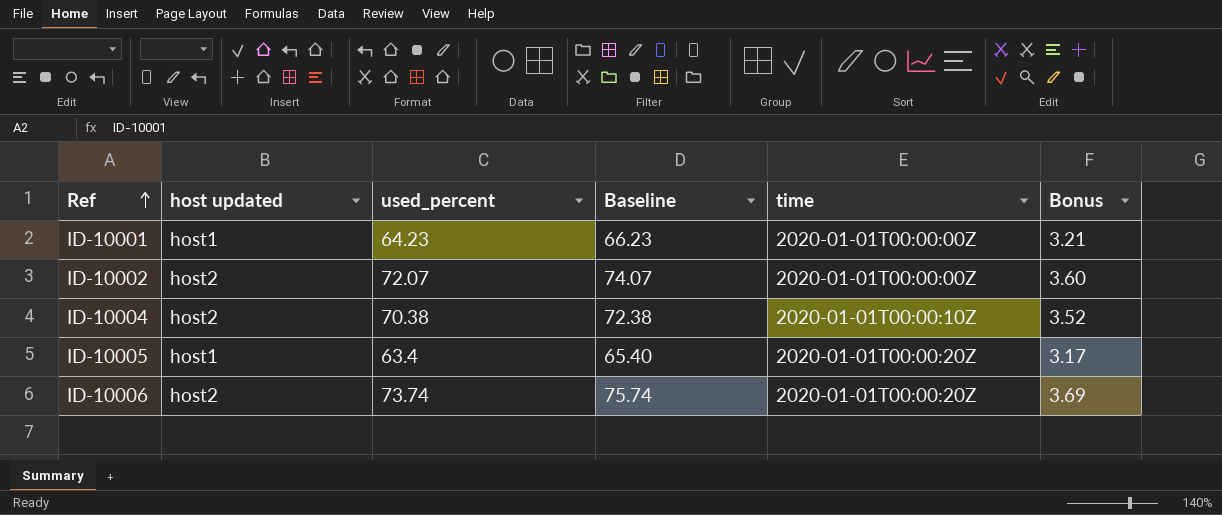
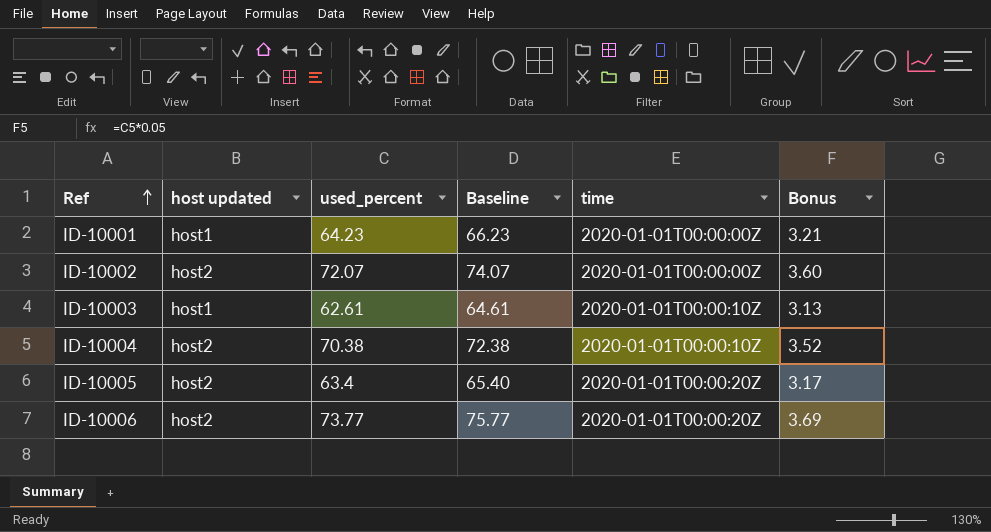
row ID-10003: none -> host1 | 62.61 | 64.61 | 2020-01-01T00:00:10Z | 3.13
ID-10005 | host updated: host1 -> host2
ID-10006 | used_percent: 73.74 -> 73.77
ID-10006 | Baseline: 75.74 -> 75.77

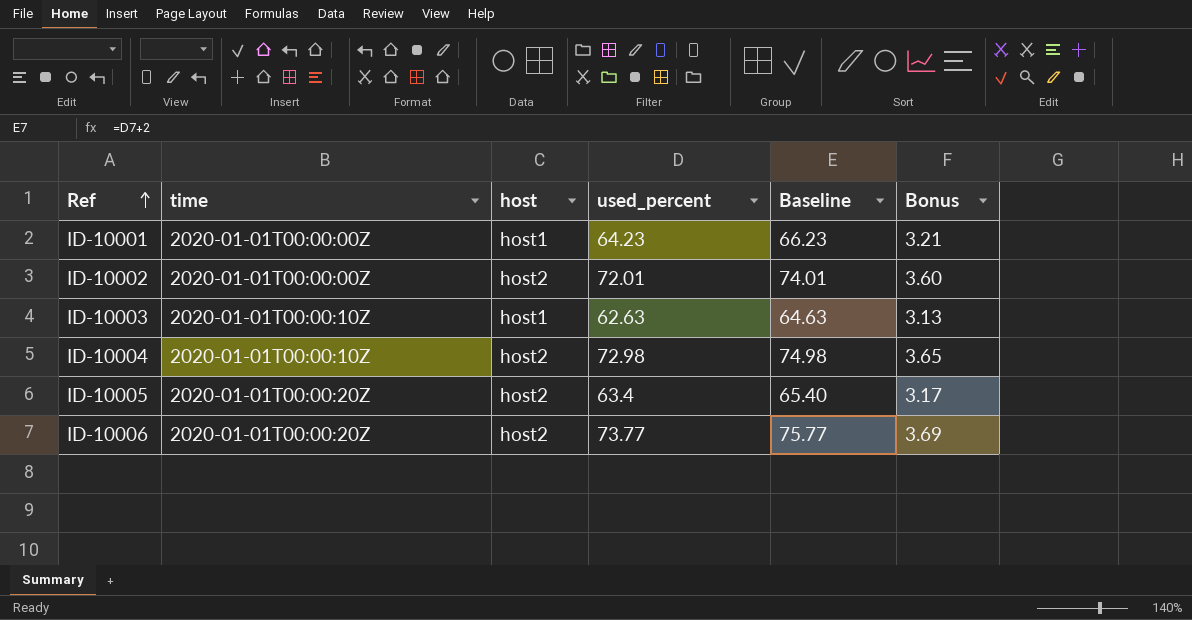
column time | position: 5 -> 2
column name: host updated -> host
ID-10002 | used_percent: 72.07 -> 72.01
ID-10002 | Baseline: 74.07 -> 74.01
ID-10003 | used_percent: 62.61 -> 62.63
ID-10003 | Baseline: 64.61 -> 64.63
ID-10004 | used_percent: 70.38 -> 72.98
ID-10004 | Baseline: 72.38 -> 74.98
ID-10004 | Bonus: 3.52 -> 3.65

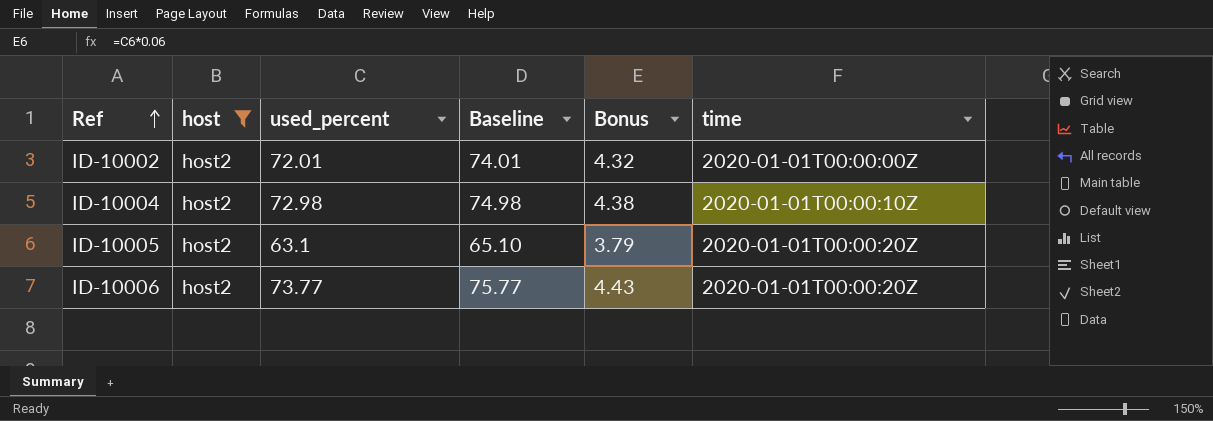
filter: none -> host = host2
column Bonus | formula: [used_percent] * 0.05 -> [used_percent] * 0.06
column time | position: 2 -> 6
ID-10005 | used_percent: 63.4 -> 63.1
ID-10005 | Baseline: 65.40 -> 65.10

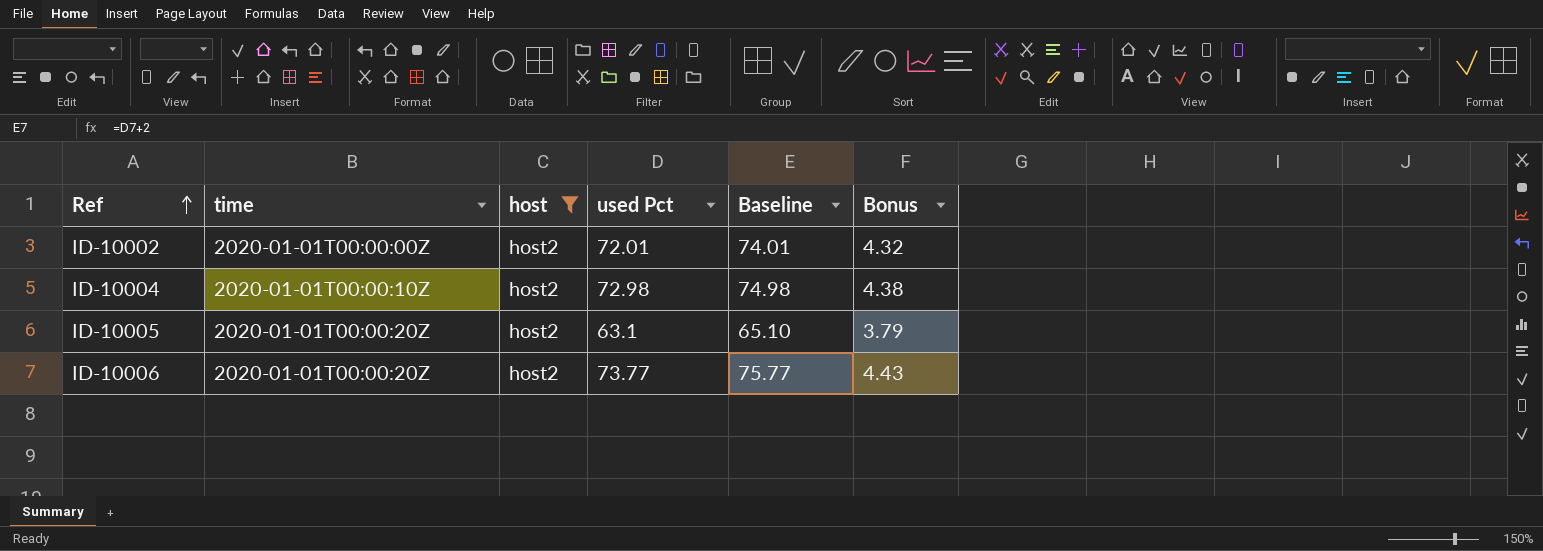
column time | position: 6 -> 2
column name: used_percent -> used Pct

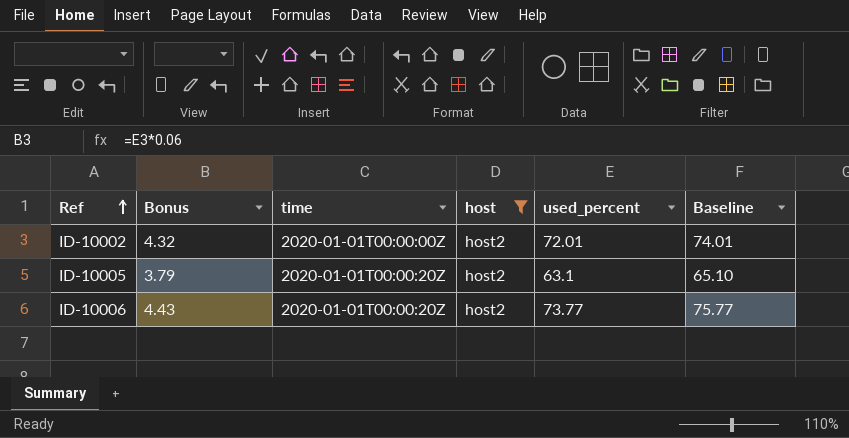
column Bonus | position: 6 -> 2
column name: used Pct -> used_percent
row ID-10004: 2020-01-01T00:00:10Z | host2 | 72.98 | 74.98 | 4.38 -> none

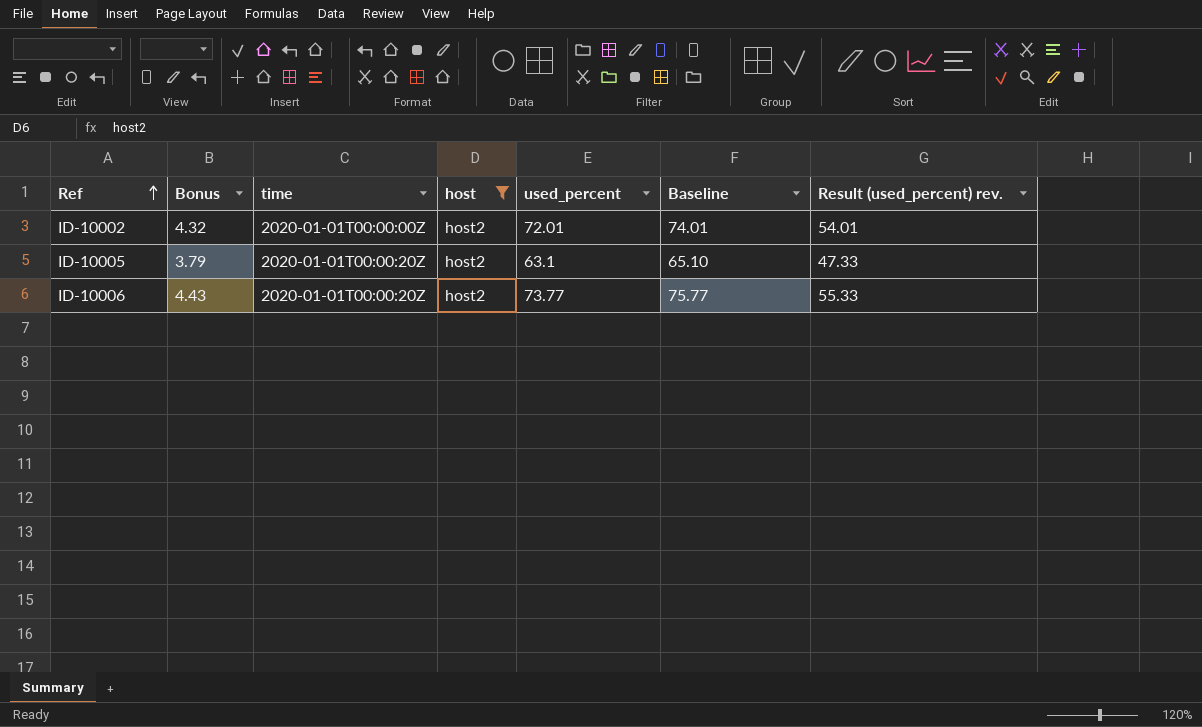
column Result (used_percent) rev. | formula: none -> [used_percent] * 0.75

